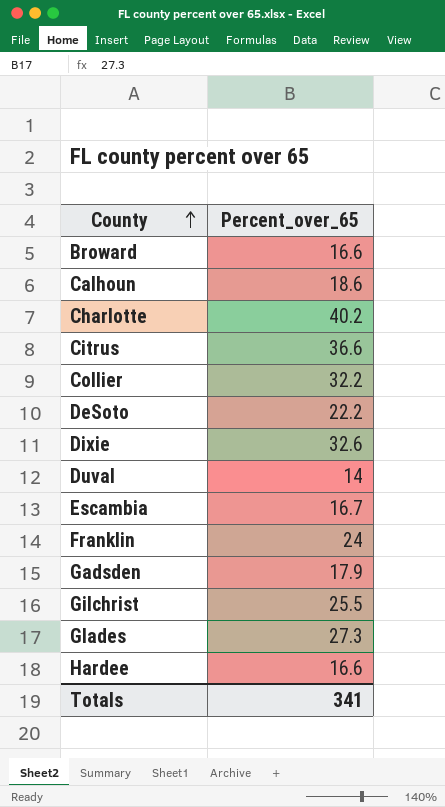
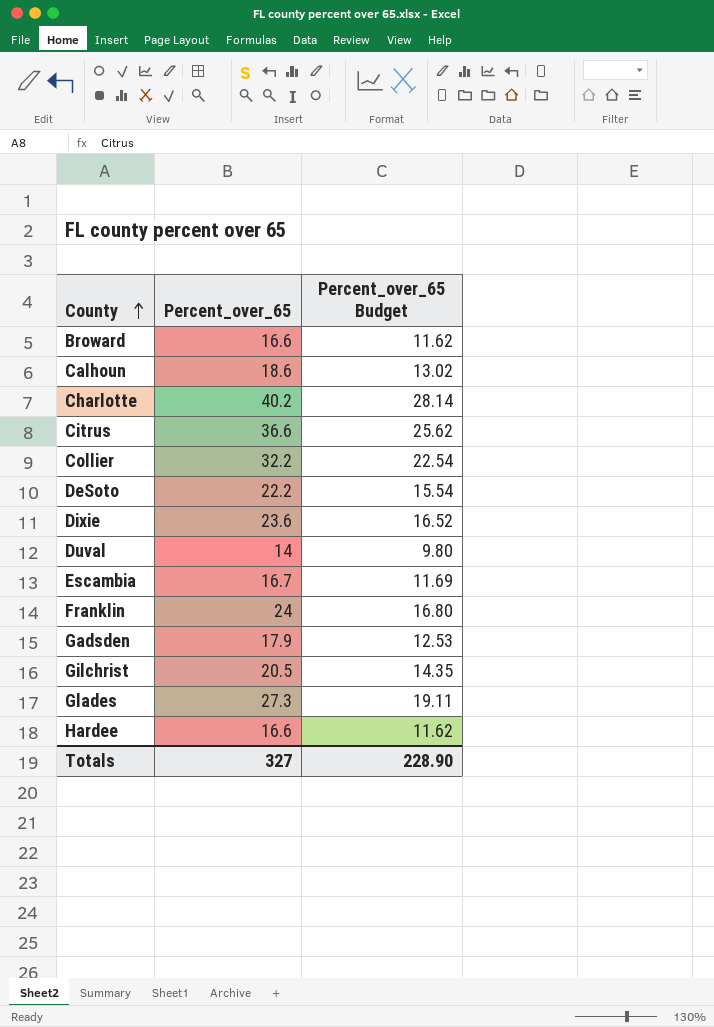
column Percent_over_65 Budget | formula: none -> [Percent_over_65] * 0.7
Dixie | Percent_over_65: 32.6 -> 23.6
Gilchrist | Percent_over_65: 25.5 -> 20.5
Totals | Percent_over_65: 341 -> 327

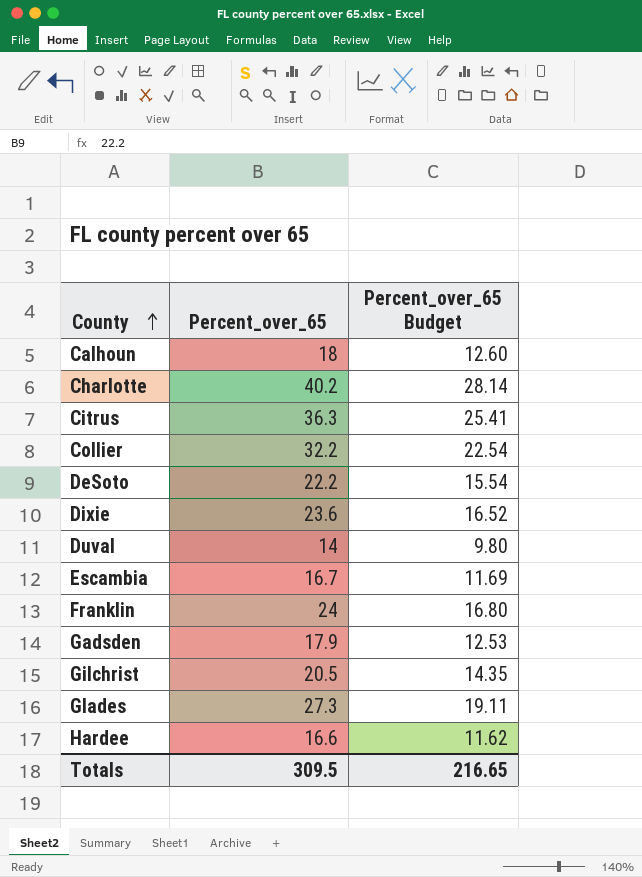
row Broward: 16.6 | 11.62 -> none
Calhoun | Percent_over_65: 18.6 -> 18
Calhoun | Percent_over_65 Budget: 13.02 -> 12.60
Citrus | Percent_over_65: 36.6 -> 36.3
Citrus | Percent_over_65 Budget: 25.62 -> 25.41
Totals | Percent_over_65: 327 -> 309.5
Totals | Percent_over_65 Budget: 228.90 -> 216.65

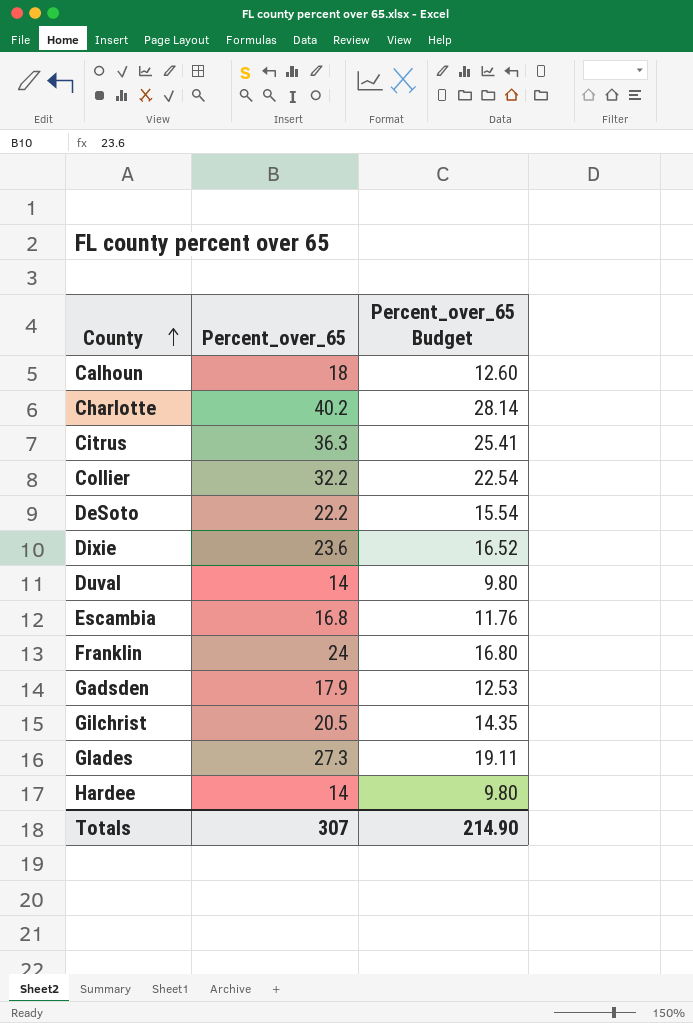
Escambia | Percent_over_65: 16.7 -> 16.8
Escambia | Percent_over_65 Budget: 11.69 -> 11.76
Hardee | Percent_over_65: 16.6 -> 14
Hardee | Percent_over_65 Budget: 11.62 -> 9.80
Totals | Percent_over_65: 309.5 -> 307
Totals | Percent_over_65 Budget: 216.65 -> 214.90

